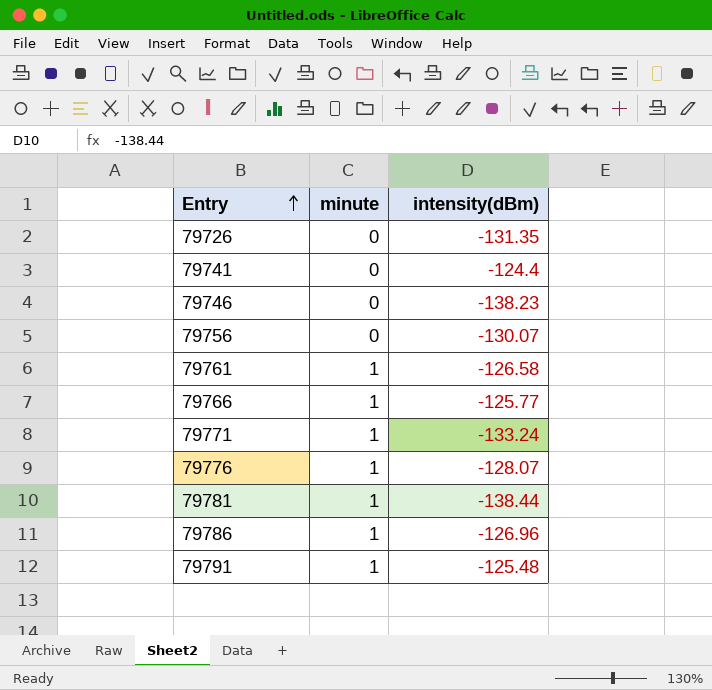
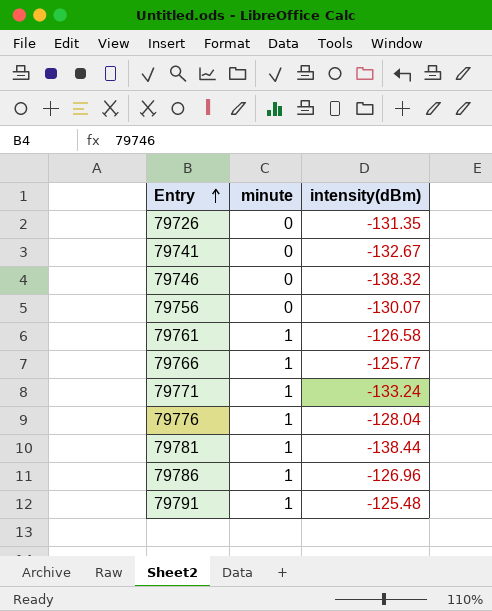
79741 | intensity(dBm): -124.4 -> -132.67
79746 | intensity(dBm): -138.23 -> -138.32
79776 | intensity(dBm): -128.07 -> -128.04

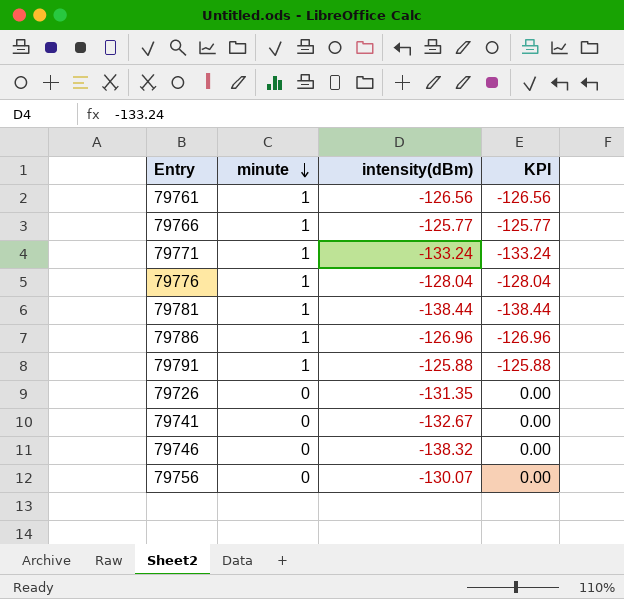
row order: Entry ascending -> minute descending
column KPI | formula: none -> [minute] * [intensity(dBm)]
79761 | intensity(dBm): -126.58 -> -126.56
79791 | intensity(dBm): -125.48 -> -125.88

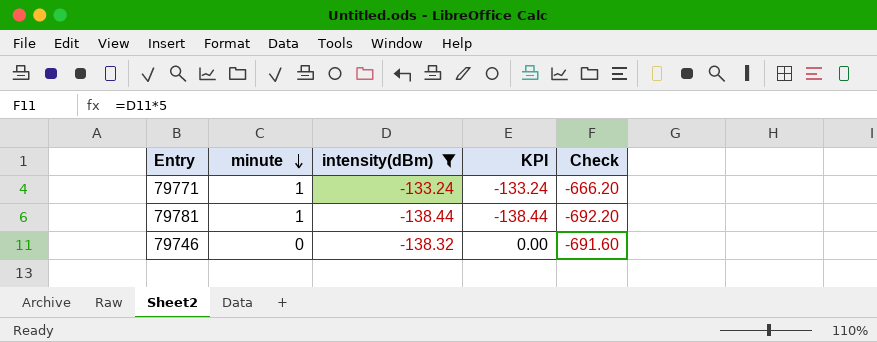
filter: none -> intensity(dBm) <= -133.24
column Check | formula: none -> [intensity(dBm)] * 5

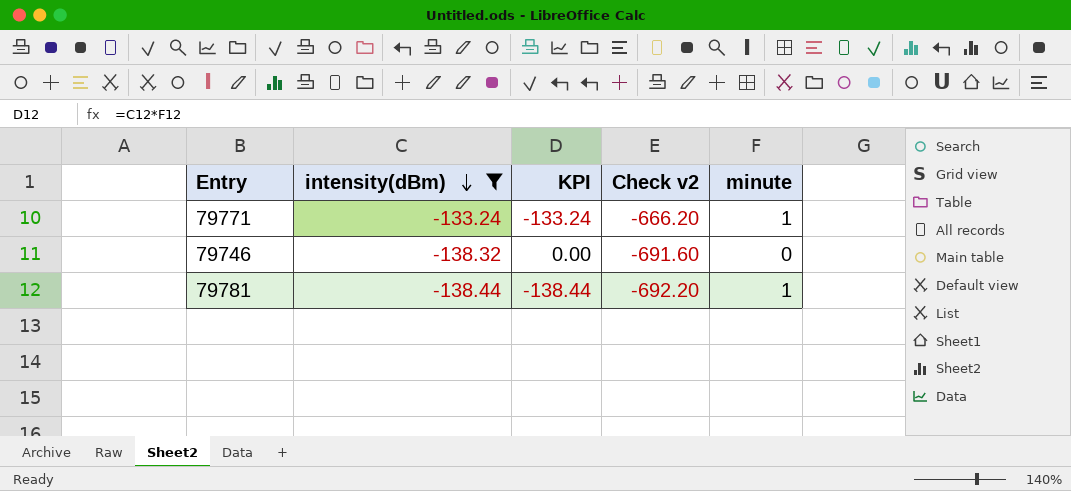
row order: minute descending -> intensity(dBm) descending
column name: Check -> Check v2
column minute | position: 2 -> 5

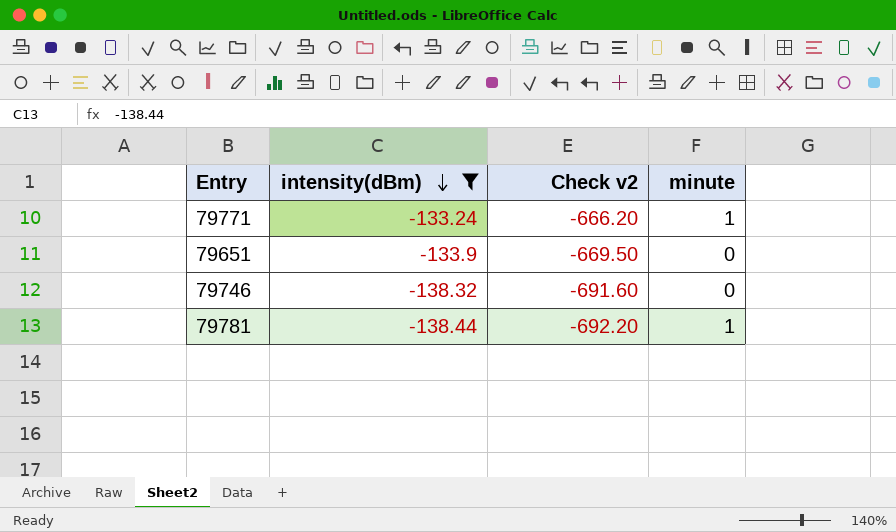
column KPI | formula: [intensity(dBm)] * [minute] -> none
row 79651: none -> -133.9 | -669.50 | 0

